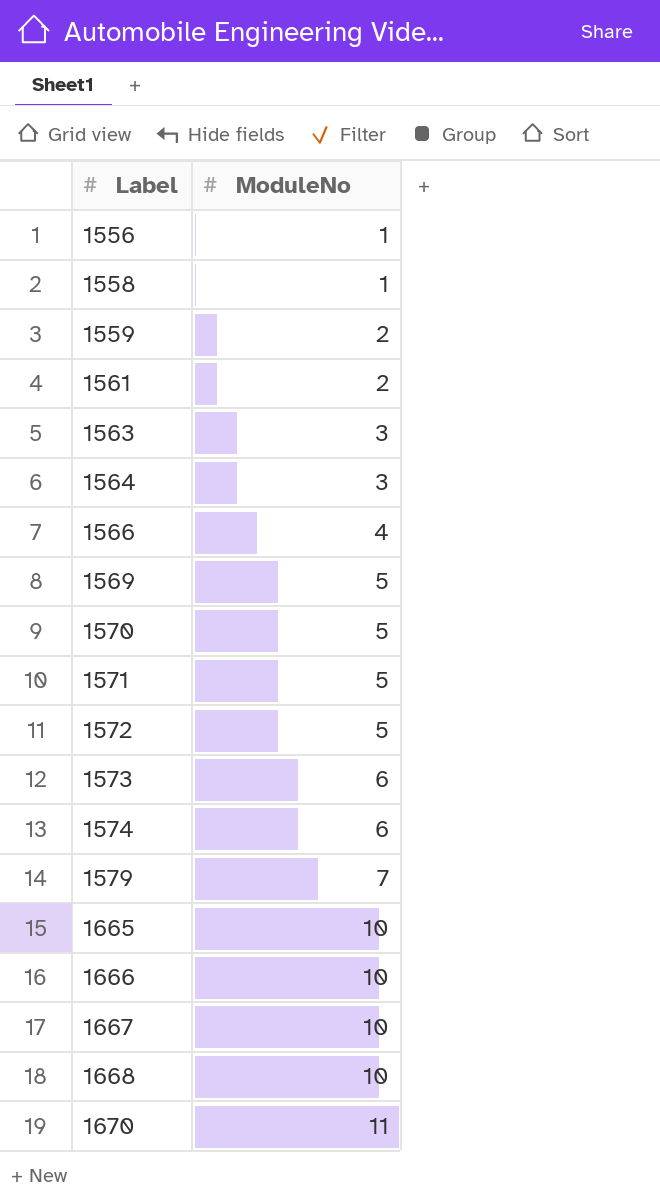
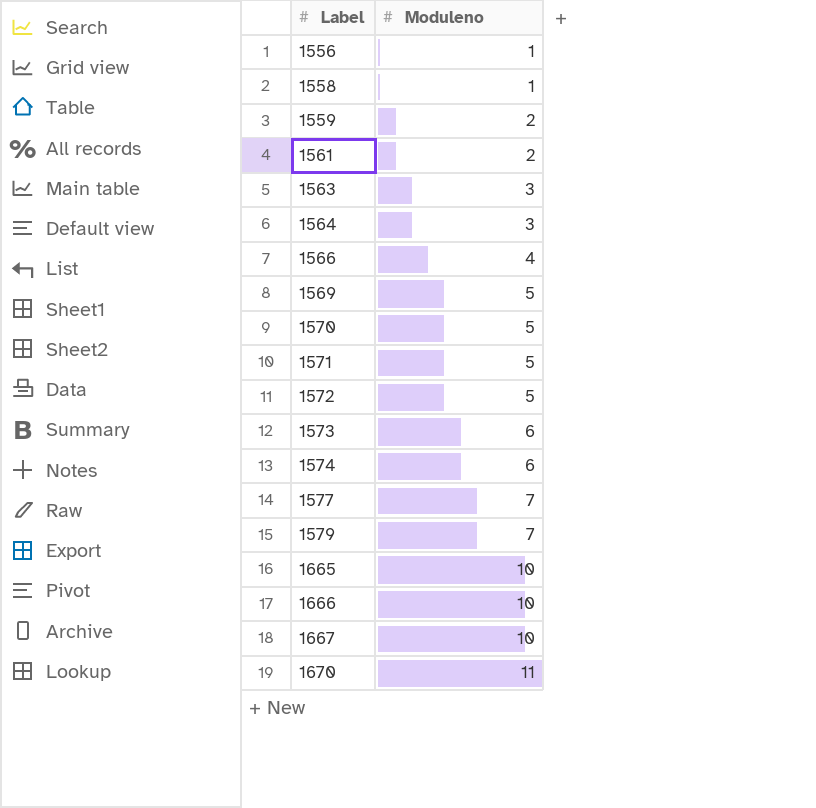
column name: ModuleNo -> Moduleno
row 1668: 10 -> none
row 1577: none -> 7

